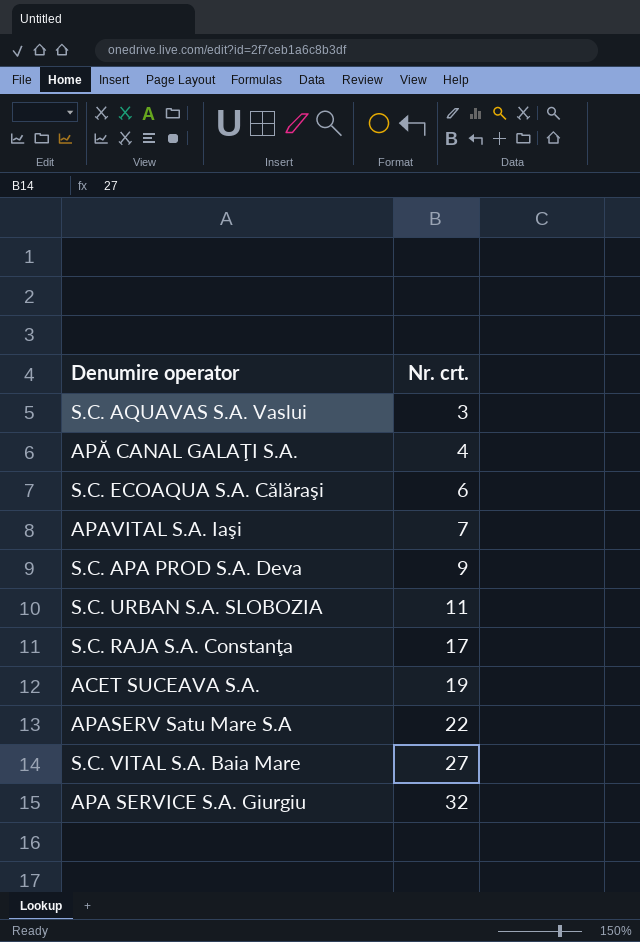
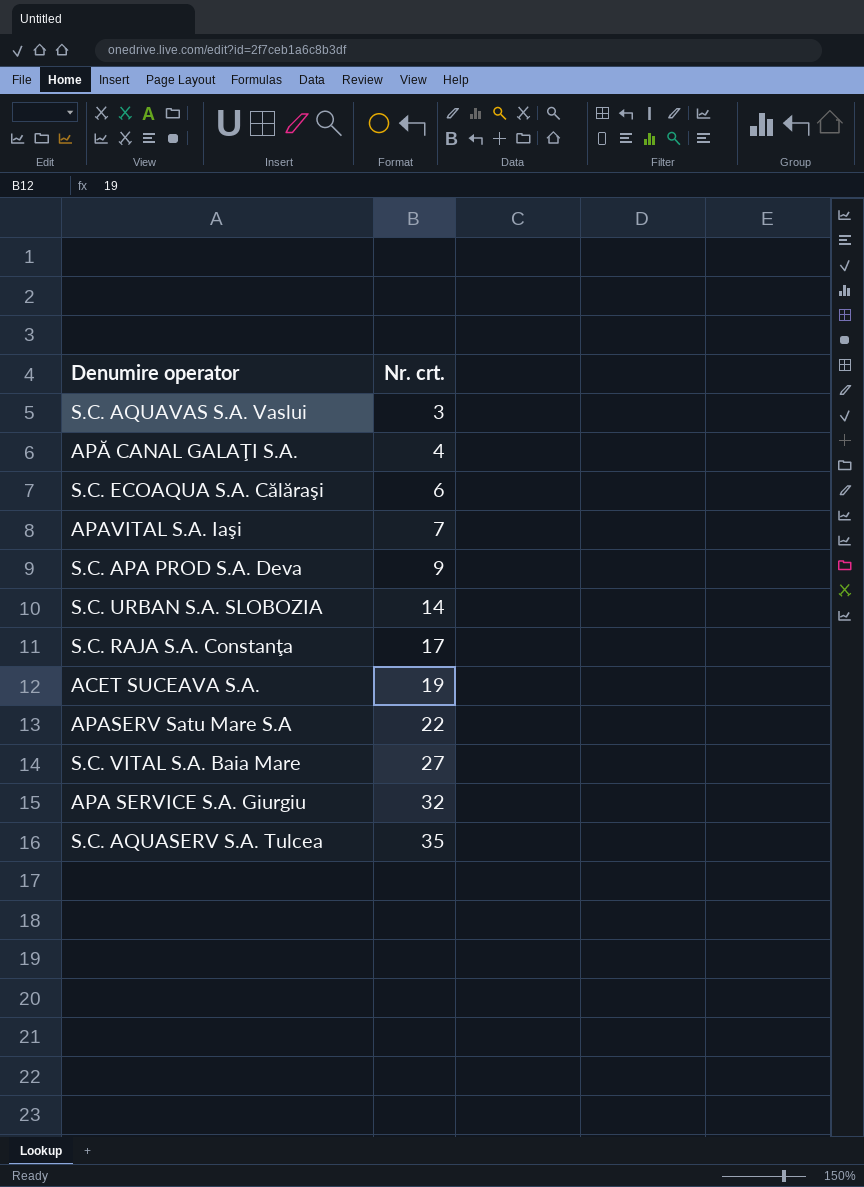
S.C. URBAN S.A. SLOBOZIA | Nr. crt.: 11 -> 14
row S.C. AQUASERV S.A. Tulcea: none -> 35

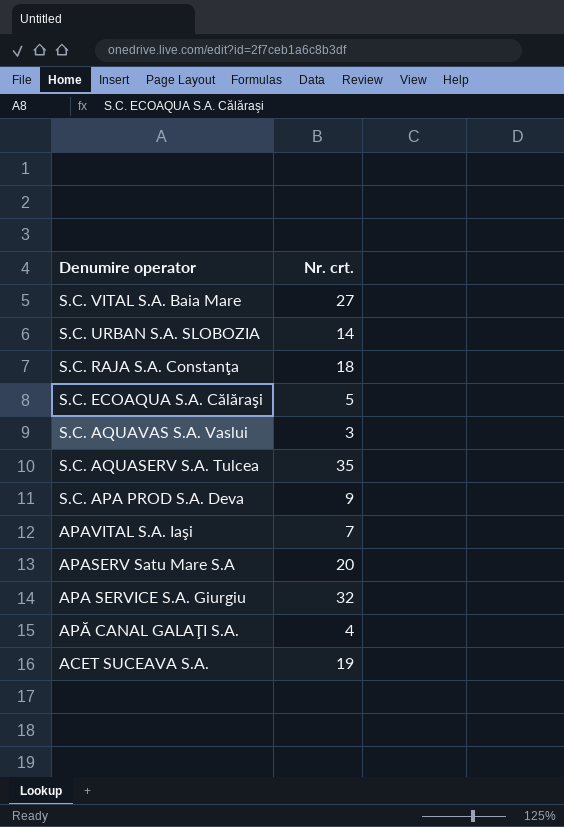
row order: Nr. crt. ascending -> Denumire operator descending
S.C. RAJA S.A. Constanţa | Nr. crt.: 17 -> 18
S.C. ECOAQUA S.A. Călăraşi | Nr. crt.: 6 -> 5
APASERV Satu Mare S.A | Nr. crt.: 22 -> 20

